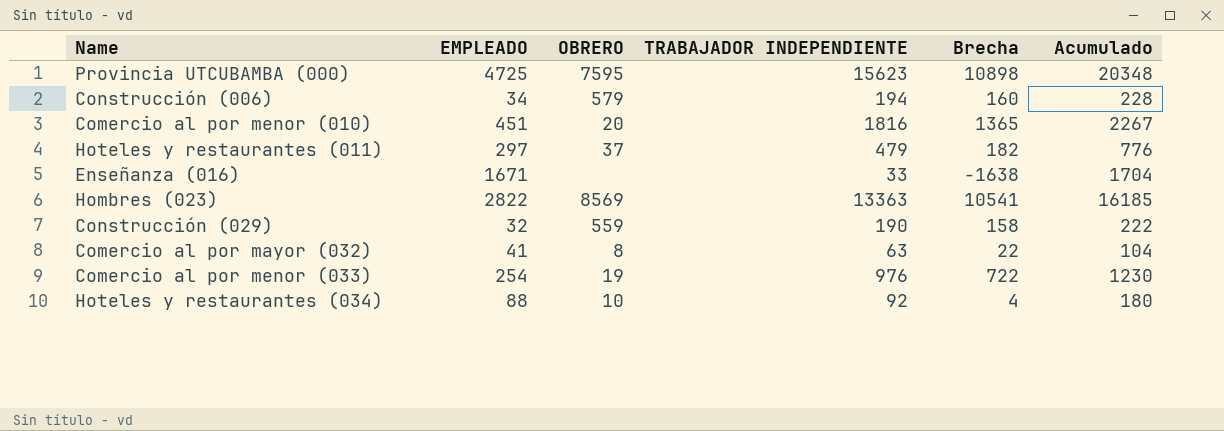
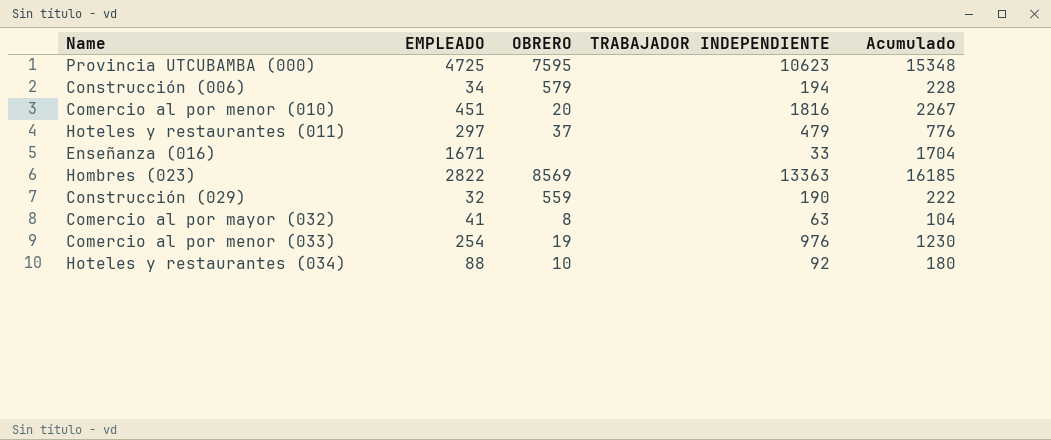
column Brecha | formula: [TRABAJADOR INDEPENDIENTE] - [EMPLEADO] -> none
Provincia UTCUBAMBA (000) | TRABAJADOR INDEPENDIENTE: 15623 -> 10623
Provincia UTCUBAMBA (000) | Acumulado: 20348 -> 15348

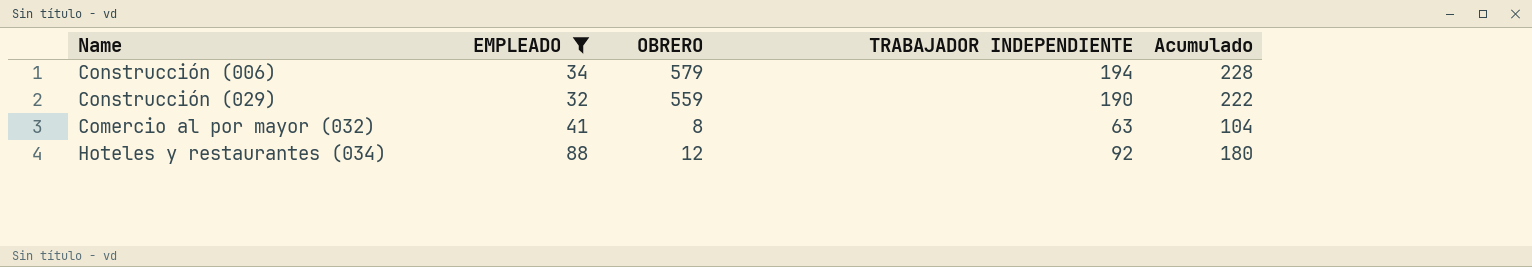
filter: none -> EMPLEADO <= 88
Hoteles y restaurantes (034) | OBRERO: 10 -> 12

